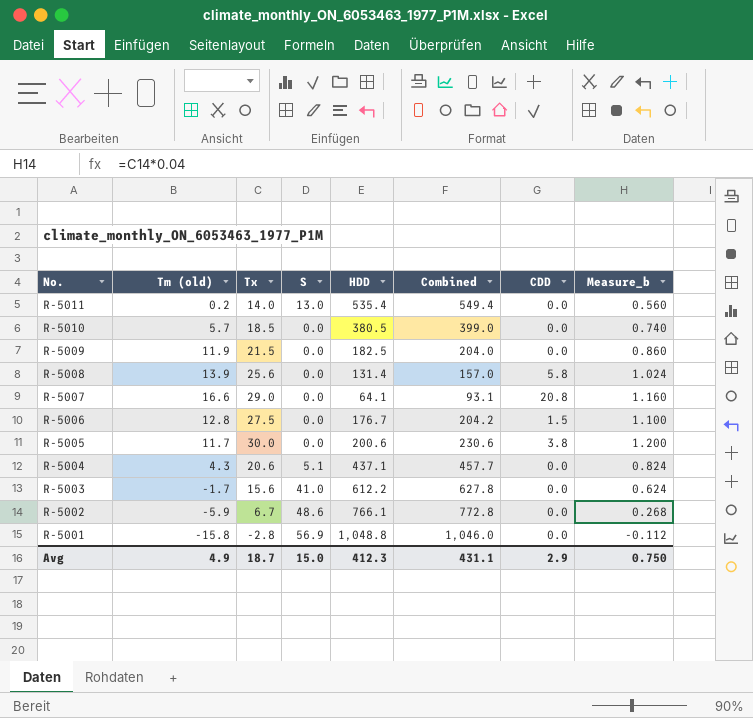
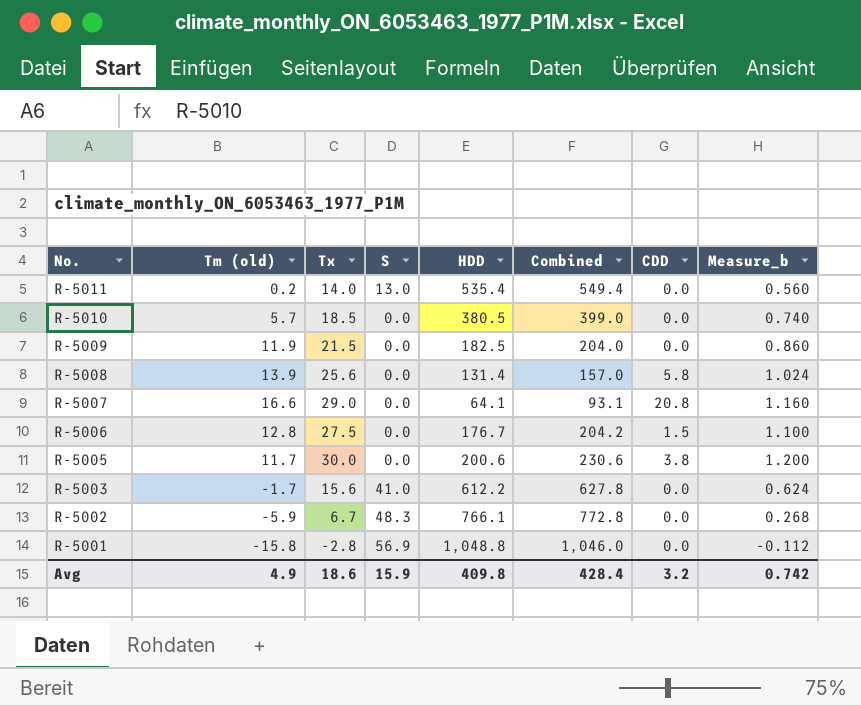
row R-5004: 4.3 | 20.6 | 5.1 | 437.1 | 457.7 | 0.0 | 0.824 -> none
R-5002 | S: 48.6 -> 48.3
Avg | Tx: 18.7 -> 18.6
Avg | S: 15.0 -> 15.9
Avg | HDD: 412.3 -> 409.8
Avg | Combined: 431.1 -> 428.4
Avg | CDD: 2.9 -> 3.2
Avg | Measure_b: 0.750 -> 0.742

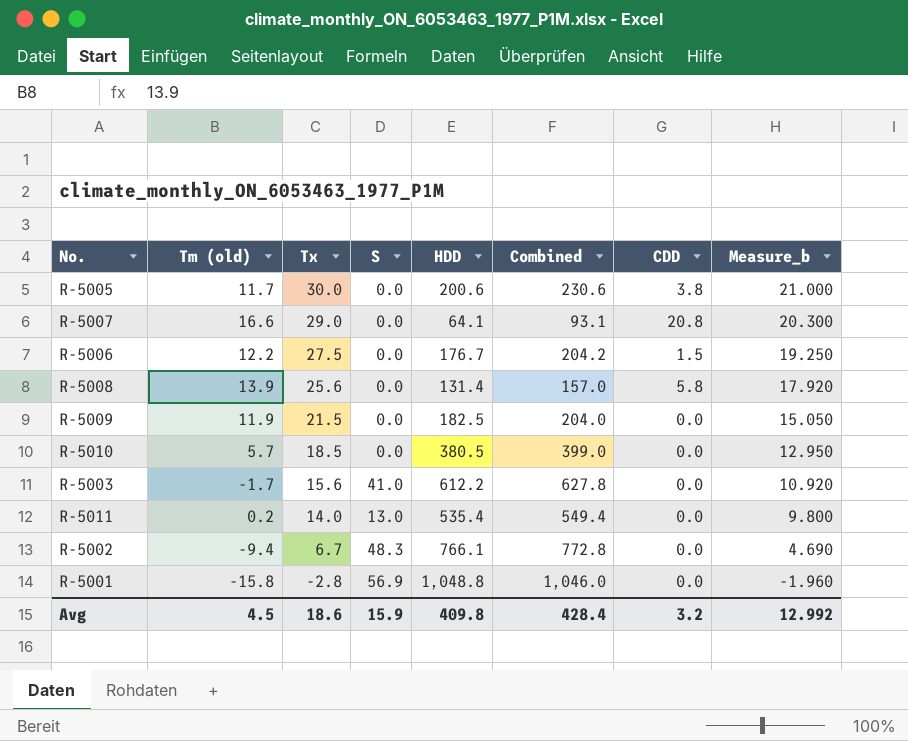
row order: No. descending -> Tx descending
column Measure_b | formula: [Tx] * 0.04 -> [Tx] * 0.7
R-5006 | Tm (old): 12.8 -> 12.2
R-5002 | Tm (old): -5.9 -> -9.4
Avg | Tm (old): 4.9 -> 4.5
Avg | Measure_b: 0.742 -> 12.992

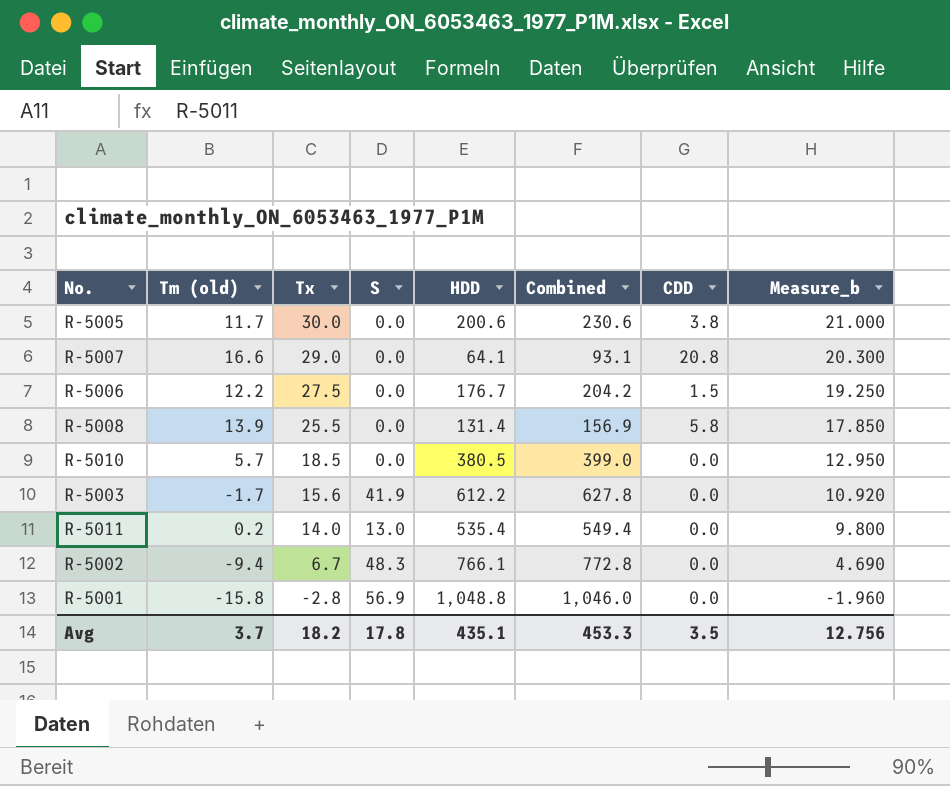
row R-5009: 11.9 | 21.5 | 0.0 | 182.5 | 204.0 | 0.0 | 15.050 -> none
R-5008 | Tx: 25.6 -> 25.5
R-5008 | Combined: 157.0 -> 156.9
R-5008 | Measure_b: 17.920 -> 17.850
R-5003 | S: 41.0 -> 41.9
Avg | Tm (old): 4.5 -> 3.7
Avg | Tx: 18.6 -> 18.2
Avg | S: 15.9 -> 17.8
Avg | HDD: 409.8 -> 435.1
Avg | Combined: 428.4 -> 453.3
Avg | CDD: 3.2 -> 3.5
Avg | Measure_b: 12.992 -> 12.756

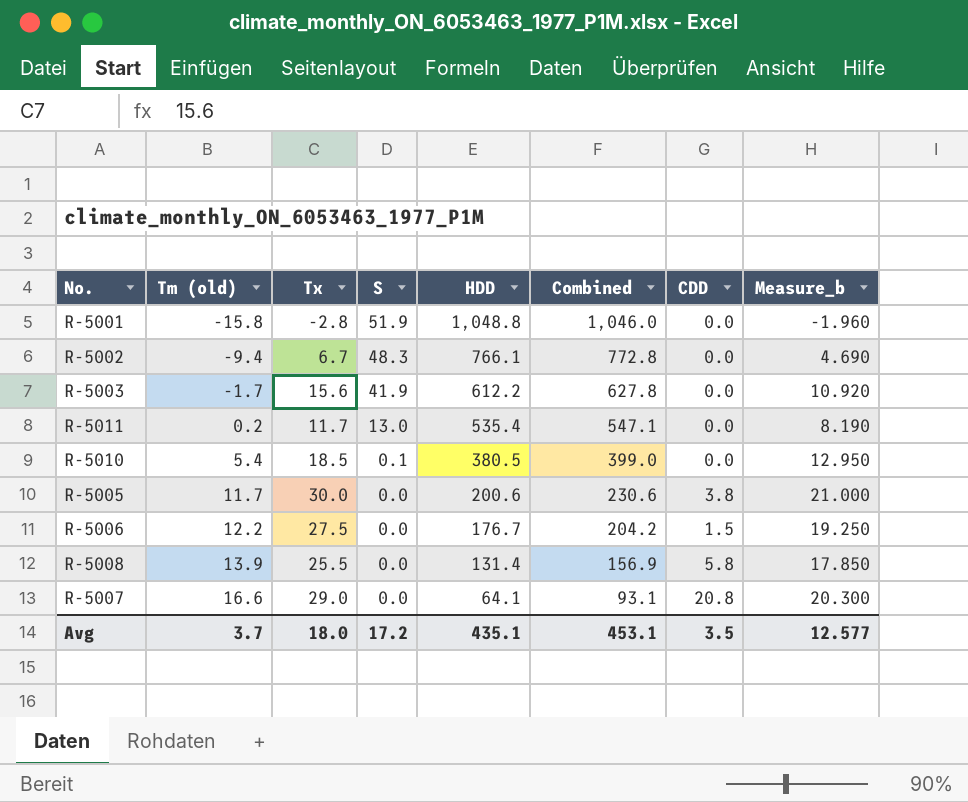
row order: Tx descending -> Tm (old) ascending
R-5001 | S: 56.9 -> 51.9
R-5011 | Tx: 14.0 -> 11.7
R-5011 | Combined: 549.4 -> 547.1
R-5011 | Measure_b: 9.800 -> 8.190
R-5010 | Tm (old): 5.7 -> 5.4
R-5010 | S: 0.0 -> 0.1
Avg | Tx: 18.2 -> 18.0
Avg | S: 17.8 -> 17.2
Avg | Combined: 453.3 -> 453.1
Avg | Measure_b: 12.756 -> 12.577

